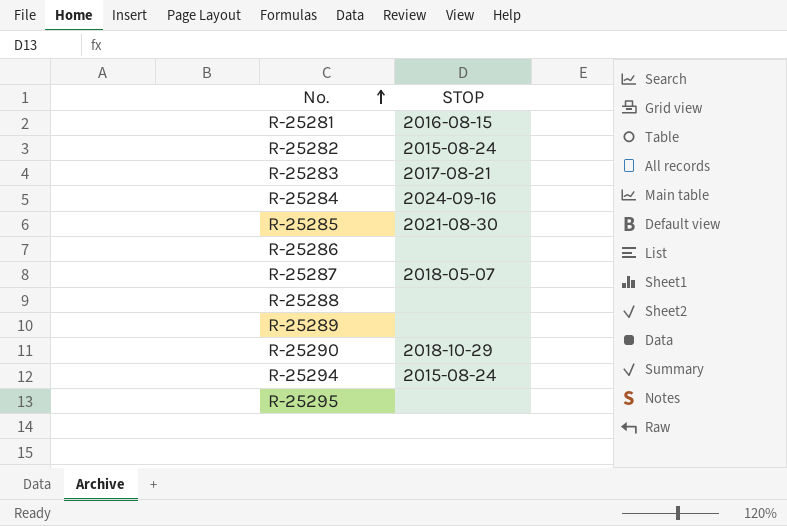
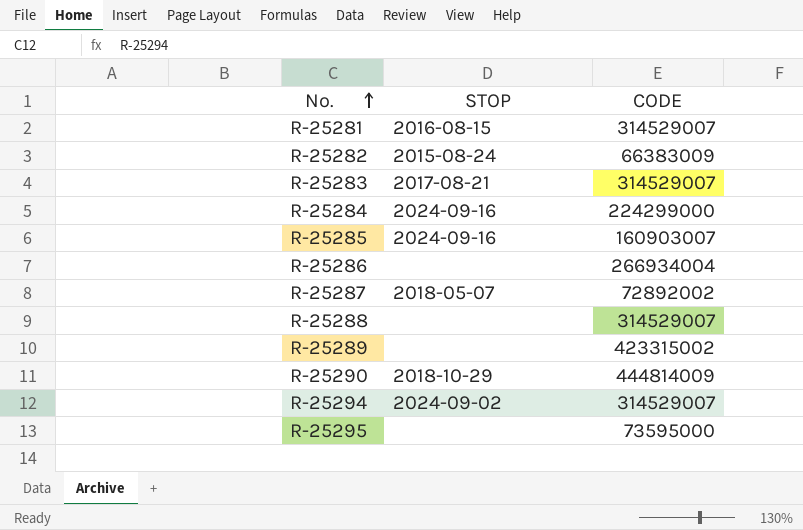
column CODE | position: none -> 3
R-25285 | STOP: 2021-08-30 -> 2024-09-16
R-25294 | STOP: 2015-08-24 -> 2024-09-02

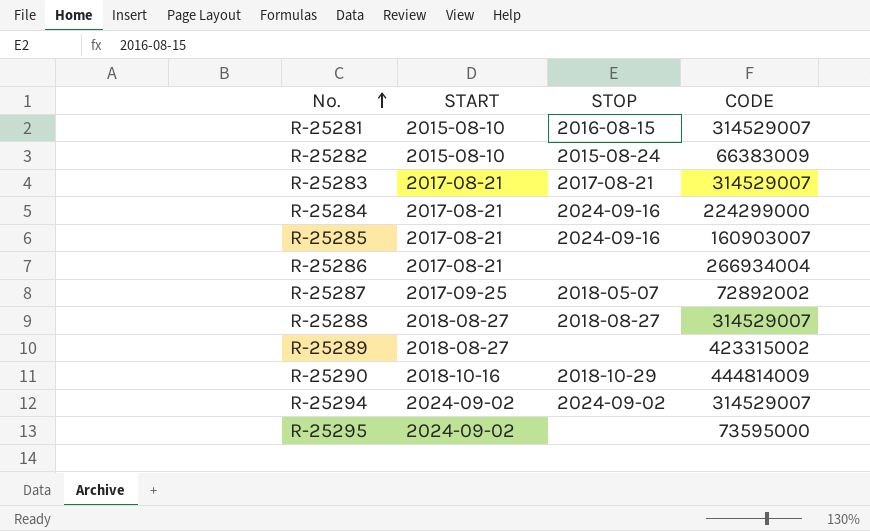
column START | position: none -> 2
R-25288 | STOP: none -> 2018-08-27

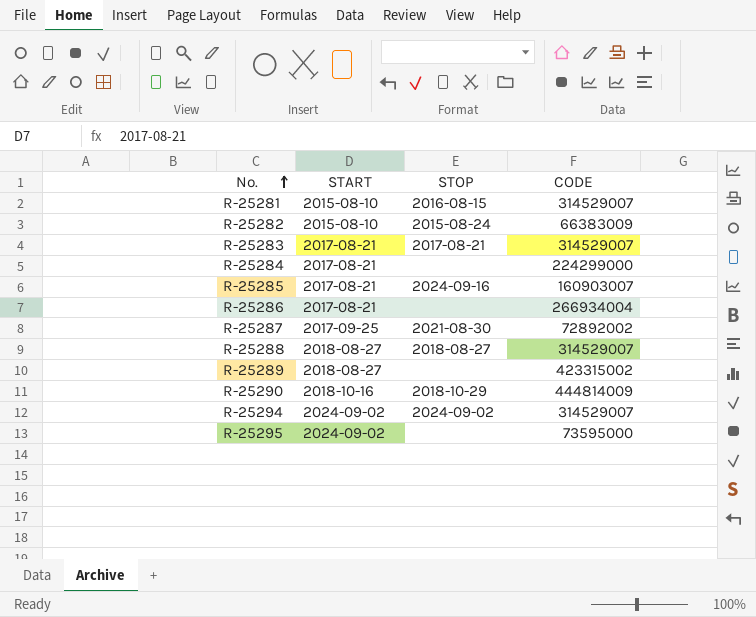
R-25284 | STOP: 2024-09-16 -> none
R-25287 | STOP: 2018-05-07 -> 2021-08-30

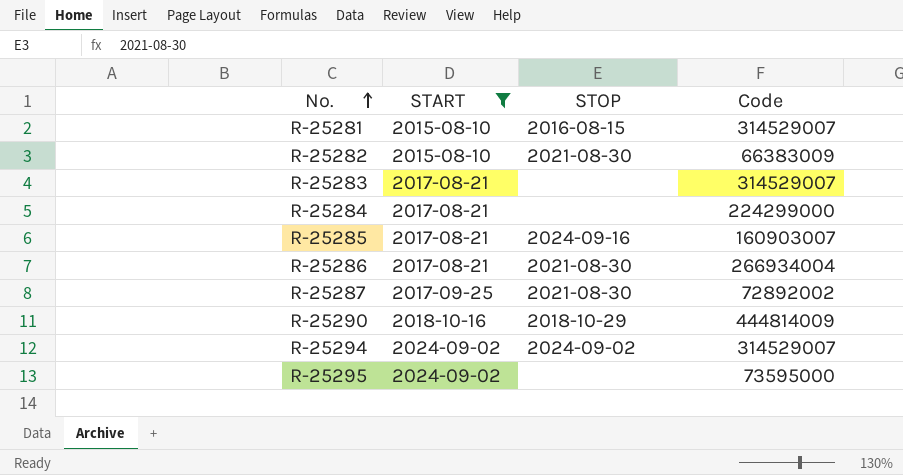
filter: none -> START != 2018-08-27
column name: CODE -> Code
R-25282 | STOP: 2015-08-24 -> 2021-08-30
R-25283 | STOP: 2017-08-21 -> none
R-25286 | STOP: none -> 2021-08-30

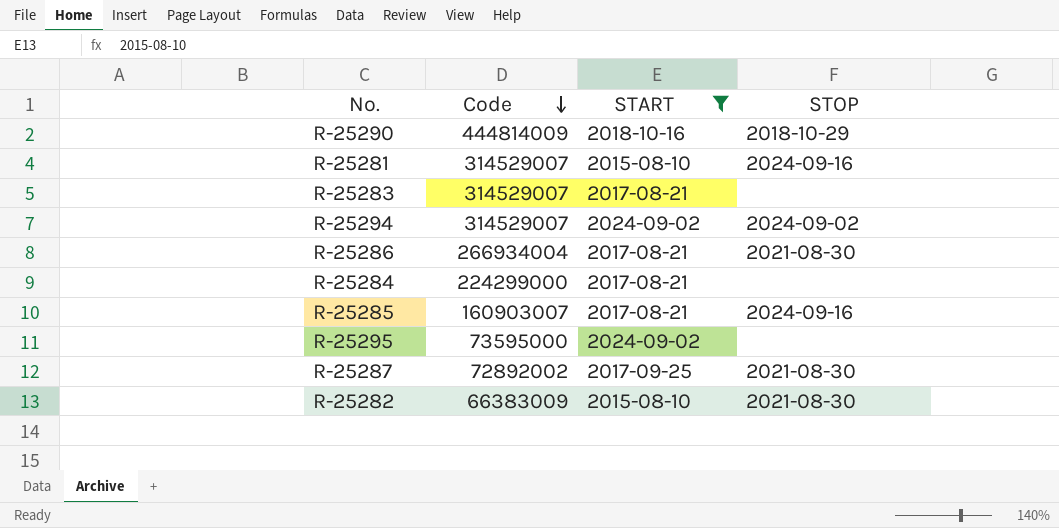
row order: No. ascending -> Code descending
column Code | position: 4 -> 2
R-25281 | STOP: 2016-08-15 -> 2024-09-16

